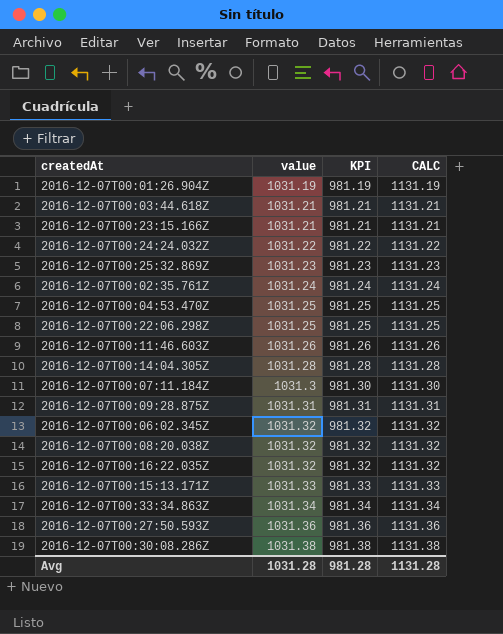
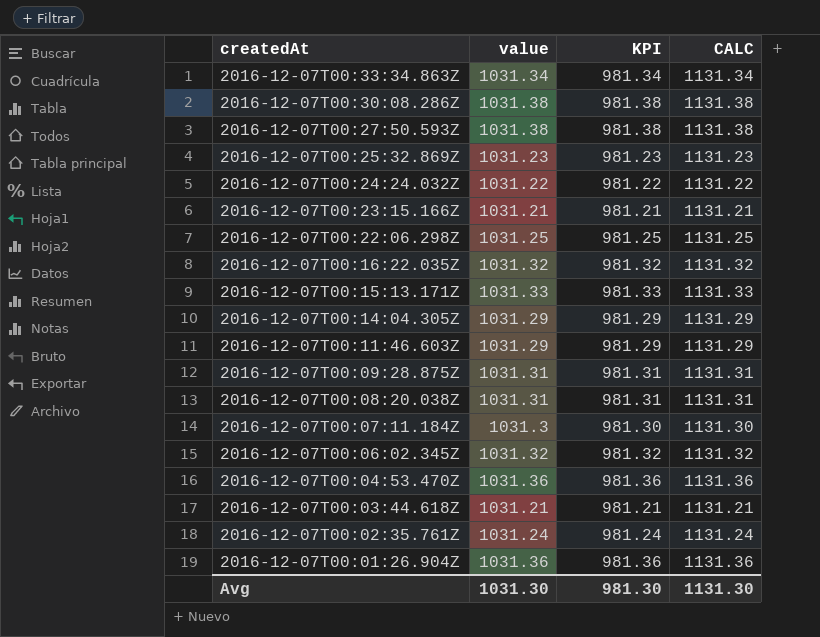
row order: value ascending -> createdAt descending
2016-12-07T00:27:50.593Z | value: 1031.36 -> 1031.38
2016-12-07T00:27:50.593Z | KPI: 981.36 -> 981.38
2016-12-07T00:27:50.593Z | CALC: 1131.36 -> 1131.38
2016-12-07T00:14:04.305Z | value: 1031.28 -> 1031.29
2016-12-07T00:14:04.305Z | KPI: 981.28 -> 981.29
2016-12-07T00:14:04.305Z | CALC: 1131.28 -> 1131.29
2016-12-07T00:11:46.603Z | value: 1031.26 -> 1031.29
2016-12-07T00:11:46.603Z | KPI: 981.26 -> 981.29
2016-12-07T00:11:46.603Z | CALC: 1131.26 -> 1131.29
2016-12-07T00:08:20.038Z | value: 1031.32 -> 1031.31
2016-12-07T00:08:20.038Z | KPI: 981.32 -> 981.31
2016-12-07T00:08:20.038Z | CALC: 1131.32 -> 1131.31
2016-12-07T00:04:53.470Z | value: 1031.25 -> 1031.36
2016-12-07T00:04:53.470Z | KPI: 981.25 -> 981.36
2016-12-07T00:04:53.470Z | CALC: 1131.25 -> 1131.36
2016-12-07T00:01:26.904Z | value: 1031.19 -> 1031.36
2016-12-07T00:01:26.904Z | KPI: 981.19 -> 981.36
2016-12-07T00:01:26.904Z | CALC: 1131.19 -> 1131.36
Avg | value: 1031.28 -> 1031.30
Avg | KPI: 981.28 -> 981.30
Avg | CALC: 1131.28 -> 1131.30

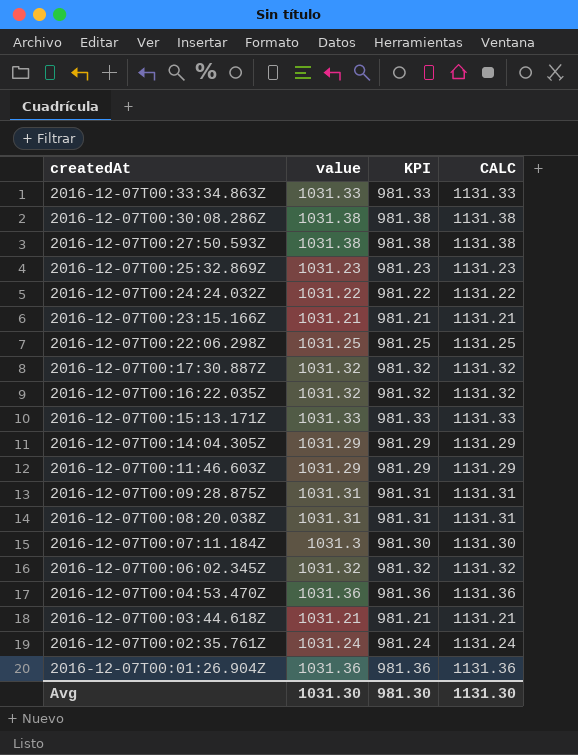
2016-12-07T00:33:34.863Z | value: 1031.34 -> 1031.33
2016-12-07T00:33:34.863Z | KPI: 981.34 -> 981.33
2016-12-07T00:33:34.863Z | CALC: 1131.34 -> 1131.33
row 2016-12-07T00:17:30.887Z: none -> 1031.32 | 981.32 | 1131.32

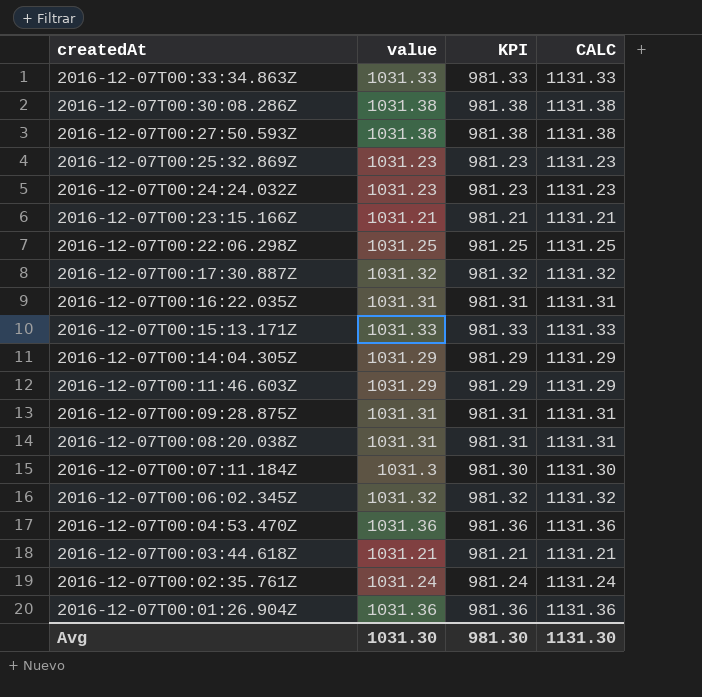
2016-12-07T00:24:24.032Z | value: 1031.22 -> 1031.23
2016-12-07T00:24:24.032Z | KPI: 981.22 -> 981.23
2016-12-07T00:24:24.032Z | CALC: 1131.22 -> 1131.23
2016-12-07T00:16:22.035Z | value: 1031.32 -> 1031.31
2016-12-07T00:16:22.035Z | KPI: 981.32 -> 981.31
2016-12-07T00:16:22.035Z | CALC: 1131.32 -> 1131.31

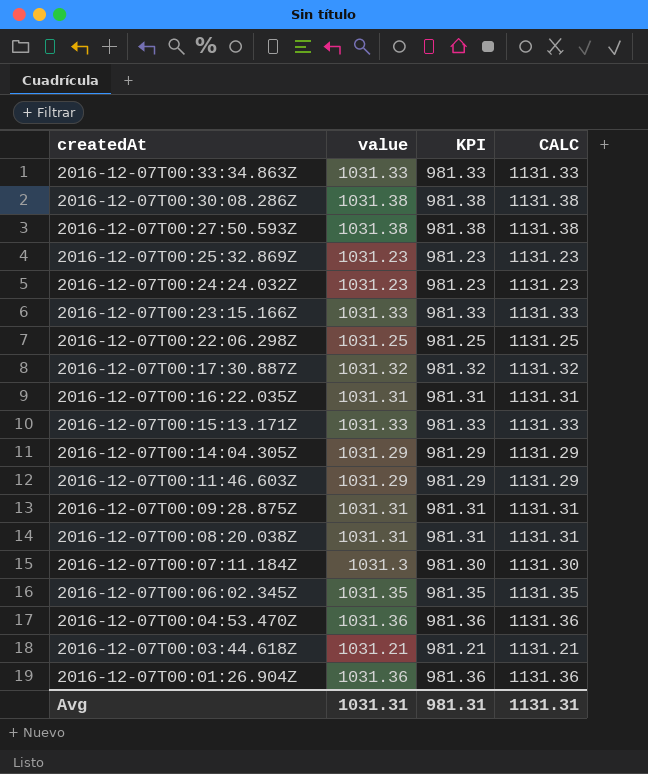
row 2016-12-07T00:02:35.761Z: 1031.24 | 981.24 | 1131.24 -> none
2016-12-07T00:23:15.166Z | value: 1031.21 -> 1031.33
2016-12-07T00:23:15.166Z | KPI: 981.21 -> 981.33
2016-12-07T00:23:15.166Z | CALC: 1131.21 -> 1131.33
2016-12-07T00:06:02.345Z | value: 1031.32 -> 1031.35
2016-12-07T00:06:02.345Z | KPI: 981.32 -> 981.35
2016-12-07T00:06:02.345Z | CALC: 1131.32 -> 1131.35
Avg | value: 1031.30 -> 1031.31
Avg | KPI: 981.30 -> 981.31
Avg | CALC: 1131.30 -> 1131.31

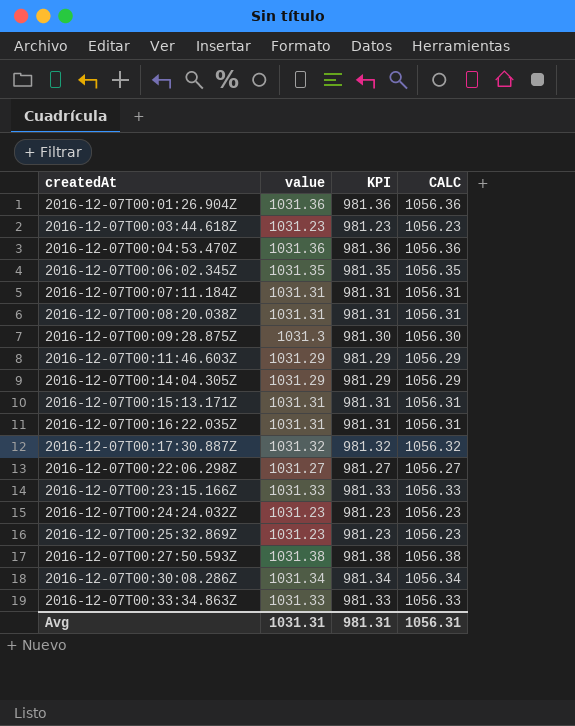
row order: createdAt descending -> createdAt ascending
column CALC | formula: [value] + 100 -> [value] + 25
2016-12-07T00:03:44.618Z | value: 1031.21 -> 1031.23
2016-12-07T00:03:44.618Z | KPI: 981.21 -> 981.23
2016-12-07T00:07:11.184Z | value: 1031.3 -> 1031.31
2016-12-07T00:07:11.184Z | KPI: 981.30 -> 981.31
2016-12-07T00:09:28.875Z | value: 1031.31 -> 1031.3
2016-12-07T00:09:28.875Z | KPI: 981.31 -> 981.30
2016-12-07T00:15:13.171Z | value: 1031.33 -> 1031.31
2016-12-07T00:15:13.171Z | KPI: 981.33 -> 981.31
2016-12-07T00:22:06.298Z | value: 1031.25 -> 1031.27
2016-12-07T00:22:06.298Z | KPI: 981.25 -> 981.27
2016-12-07T00:30:08.286Z | value: 1031.38 -> 1031.34
2016-12-07T00:30:08.286Z | KPI: 981.38 -> 981.34
Avg | CALC: 1131.31 -> 1056.31

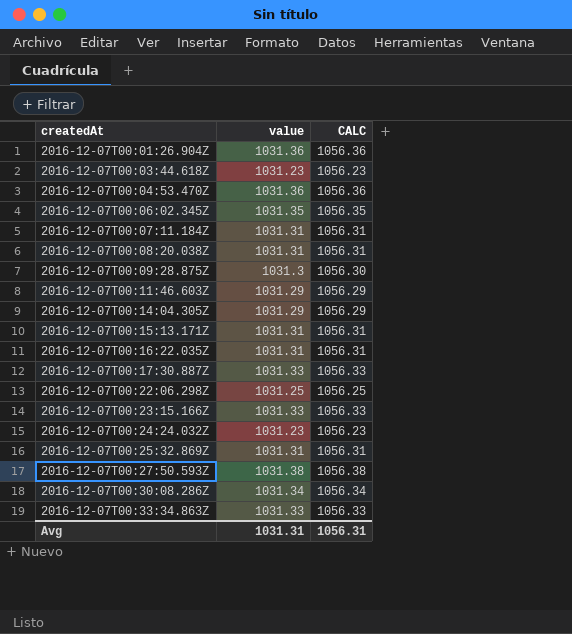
column KPI | formula: [value] - 50 -> none
2016-12-07T00:17:30.887Z | value: 1031.32 -> 1031.33
2016-12-07T00:17:30.887Z | CALC: 1056.32 -> 1056.33
2016-12-07T00:22:06.298Z | value: 1031.27 -> 1031.25
2016-12-07T00:22:06.298Z | CALC: 1056.27 -> 1056.25
2016-12-07T00:25:32.869Z | value: 1031.23 -> 1031.31
2016-12-07T00:25:32.869Z | CALC: 1056.23 -> 1056.31

